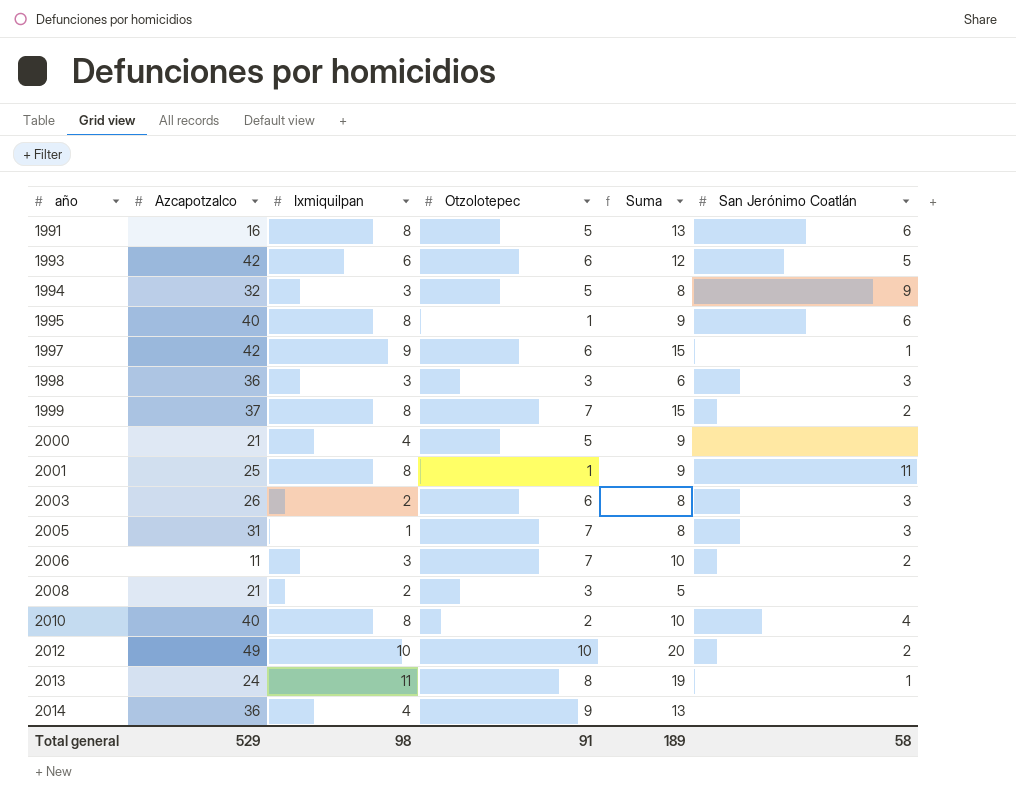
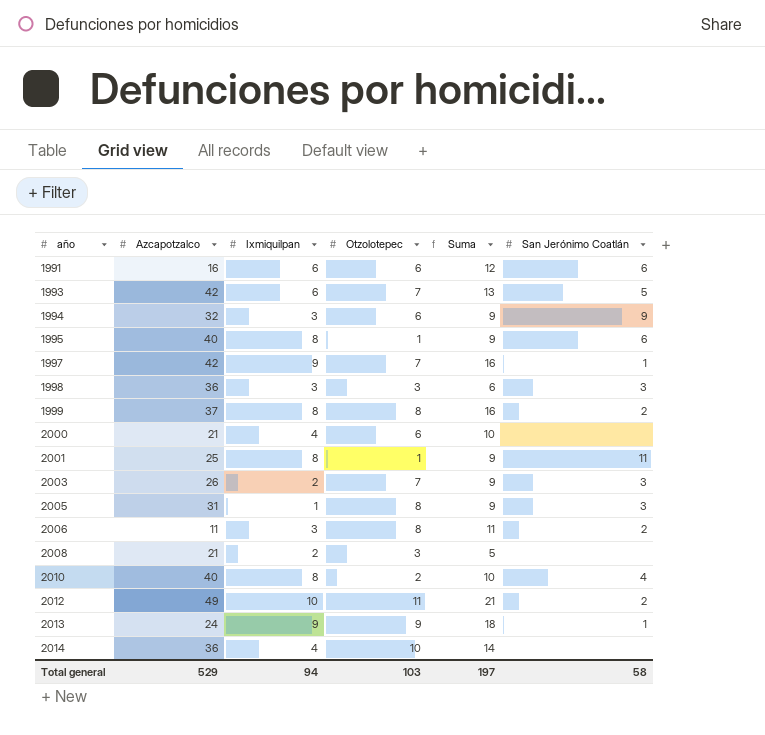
1991 | Ixmiquilpan: 8 -> 6
1991 | Otzolotepec: 5 -> 6
1991 | Suma: 13 -> 12
1993 | Otzolotepec: 6 -> 7
1993 | Suma: 12 -> 13
1994 | Otzolotepec: 5 -> 6
1994 | Suma: 8 -> 9
1997 | Otzolotepec: 6 -> 7
1997 | Suma: 15 -> 16
1999 | Otzolotepec: 7 -> 8
1999 | Suma: 15 -> 16
2000 | Otzolotepec: 5 -> 6
2000 | Suma: 9 -> 10
2003 | Otzolotepec: 6 -> 7
2003 | Suma: 8 -> 9
2005 | Otzolotepec: 7 -> 8
2005 | Suma: 8 -> 9
2006 | Otzolotepec: 7 -> 8
2006 | Suma: 10 -> 11
2012 | Otzolotepec: 10 -> 11
2012 | Suma: 20 -> 21
2013 | Ixmiquilpan: 11 -> 9
2013 | Otzolotepec: 8 -> 9
2013 | Suma: 19 -> 18
2014 | Otzolotepec: 9 -> 10
2014 | Suma: 13 -> 14
Total general | Ixmiquilpan: 98 -> 94
Total general | Otzolotepec: 91 -> 103
Total general | Suma: 189 -> 197

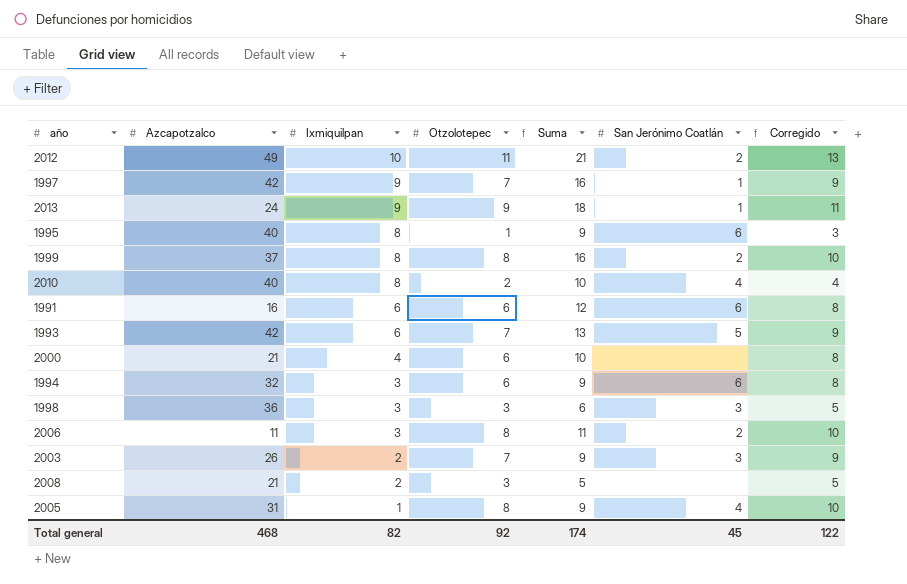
row order: año ascending -> Ixmiquilpan descending
column Corregido | formula: none -> [Otzolotepec] + 2
row 2001: 25 | 8 | 1 | 9 | 11 -> none
row 2014: 36 | 4 | 10 | 14 | none -> none
1994 | San Jerónimo Coatlán: 9 -> 6
2005 | San Jerónimo Coatlán: 3 -> 4
Total general | Azcapotzalco: 529 -> 468
Total general | Ixmiquilpan: 94 -> 82
Total general | Otzolotepec: 103 -> 92
Total general | Suma: 197 -> 174
Total general | San Jerónimo Coatlán: 58 -> 45

